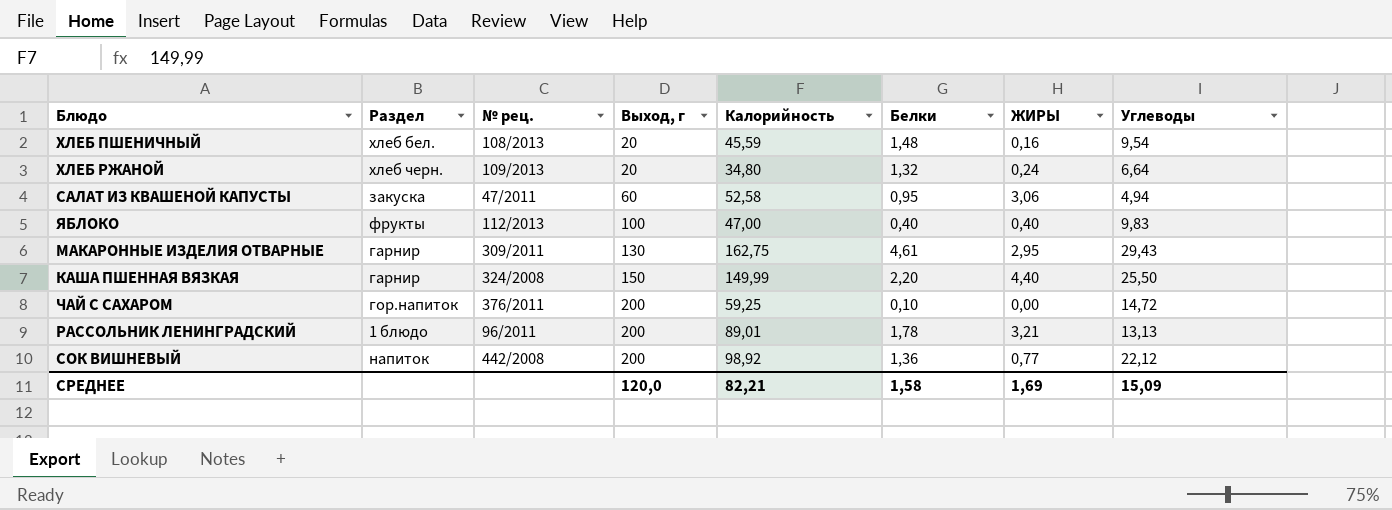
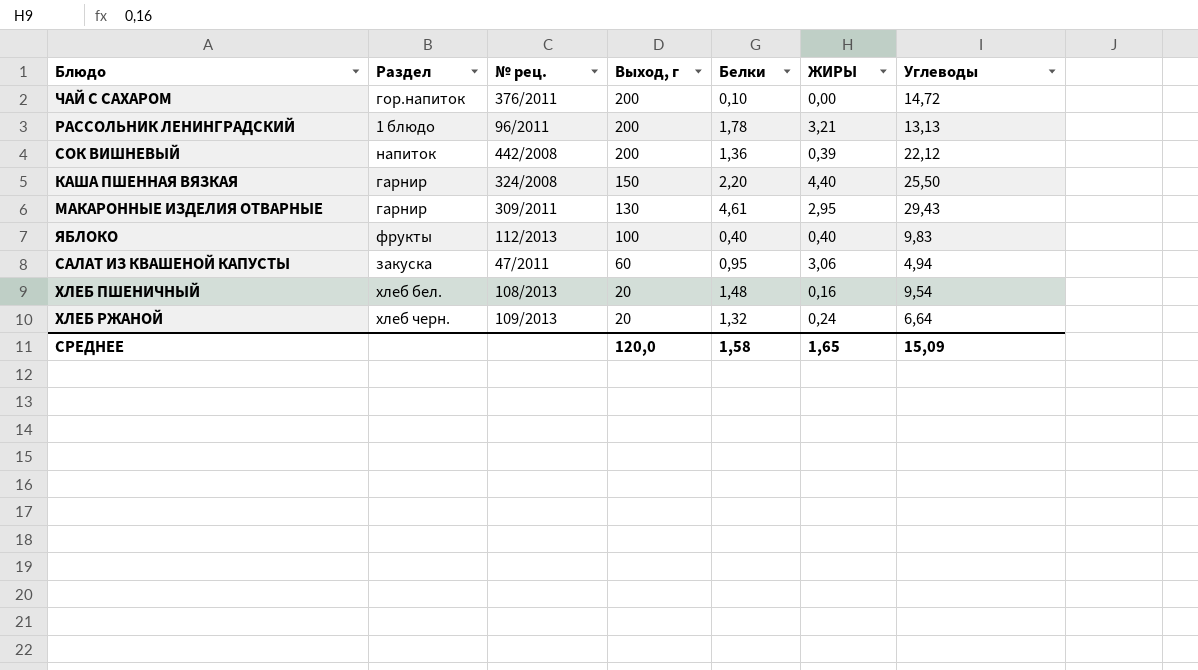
row order: Выход, г ascending -> Выход, г descending
column Калорийность | position: 5 -> none
СОК ВИШНЕВЫЙ | ЖИРЫ: 0,77 -> 0,39
СРЕДНЕЕ | ЖИРЫ: 1,69 -> 1,65

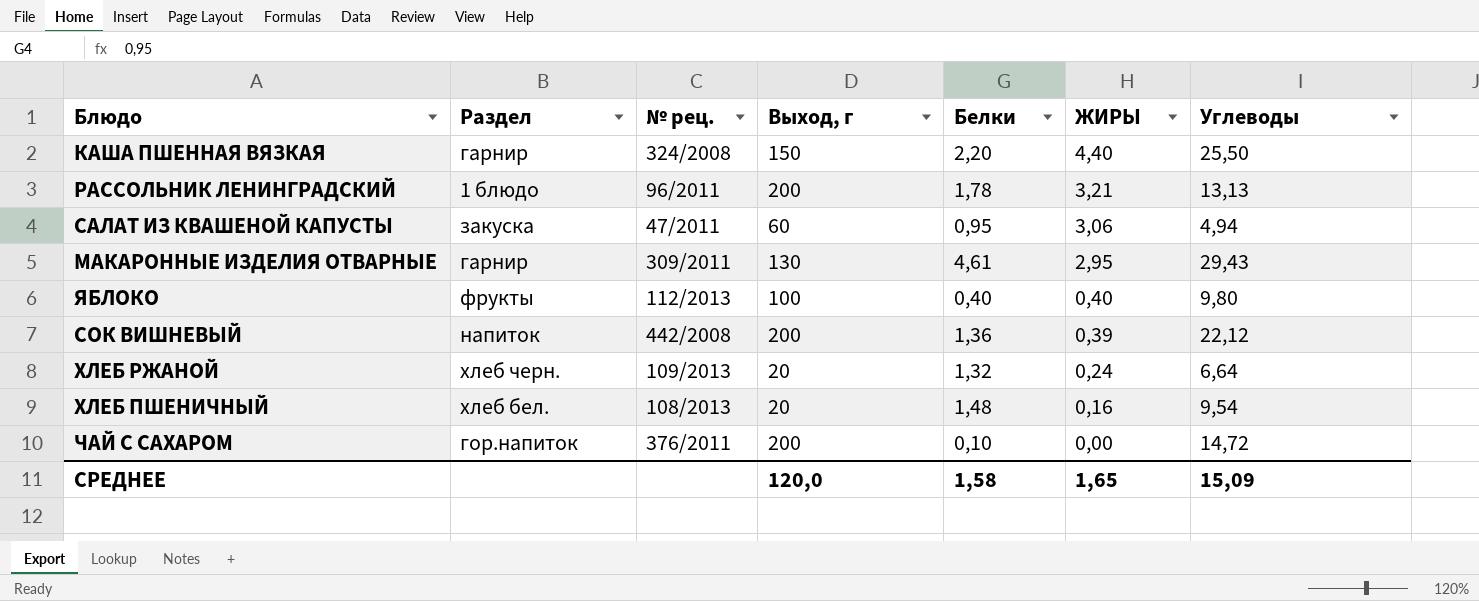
row order: Выход, г descending -> ЖИРЫ descending
ЯБЛОКО | Углеводы: 9,83 -> 9,80

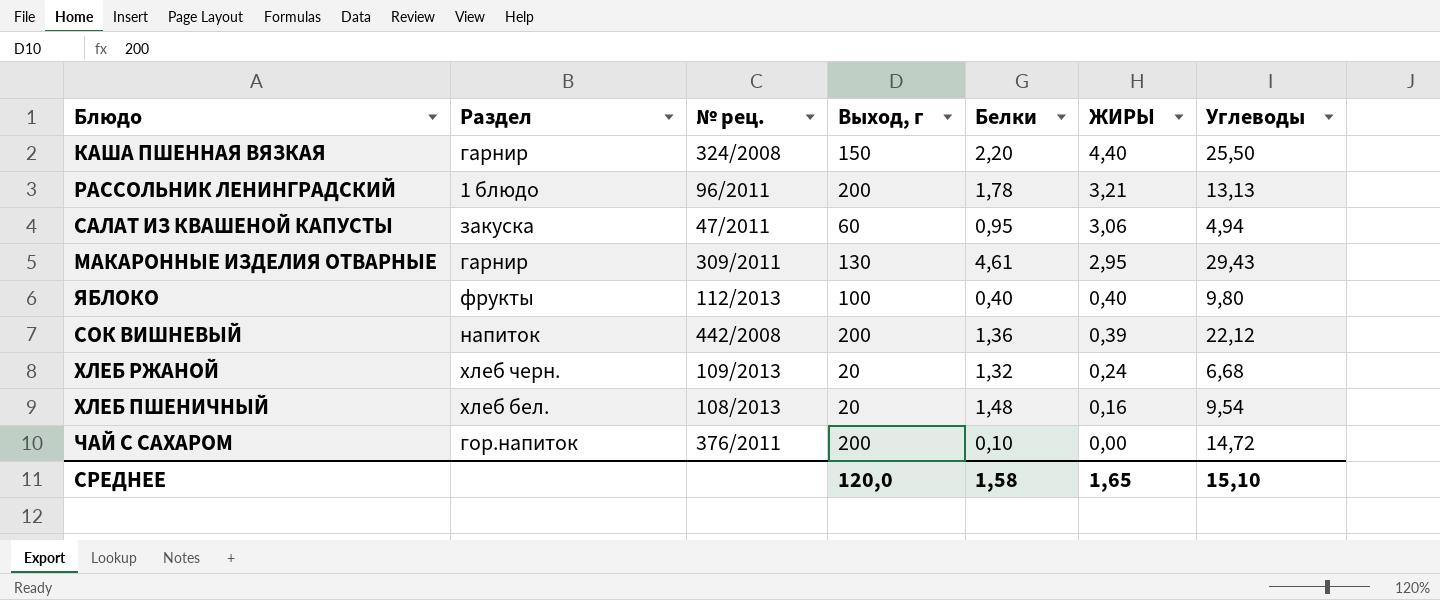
ХЛЕБ РЖАНОЙ | Углеводы: 6,64 -> 6,68
СРЕДНЕЕ | Углеводы: 15,09 -> 15,10

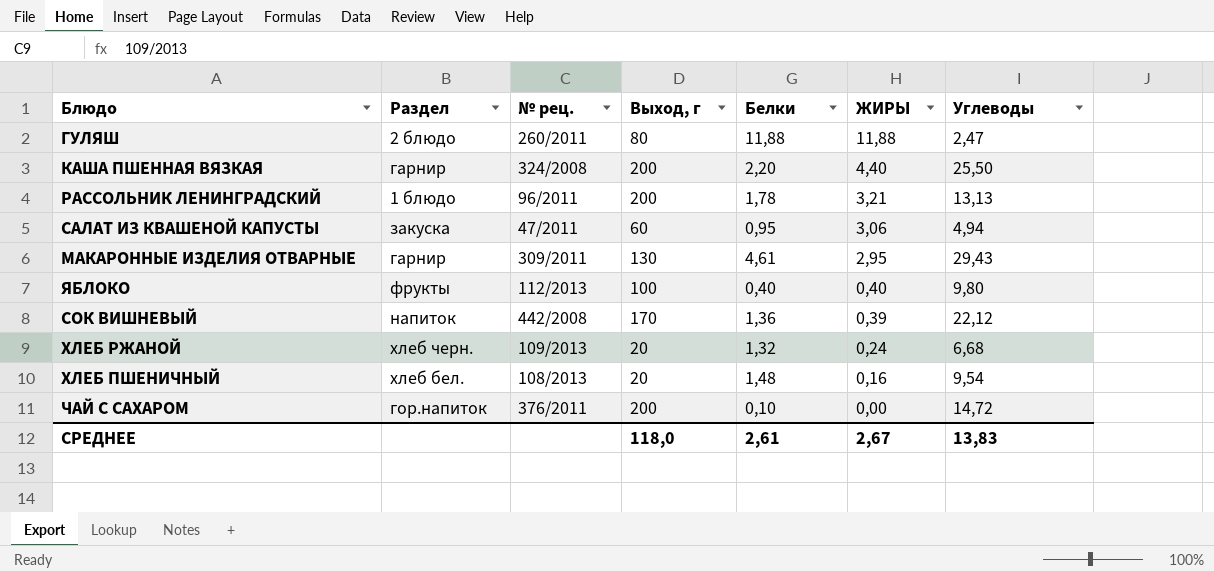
row ГУЛЯШ: none -> 2 блюдо | 260/2011 | 80 | 11,88 | 11,88 | 2,47
КАША ПШЕННАЯ ВЯЗКАЯ | Выход, г: 150 -> 200
СОК ВИШНЕВЫЙ | Выход, г: 200 -> 170
СРЕДНЕЕ | Выход, г: 120,0 -> 118,0
СРЕДНЕЕ | Белки: 1,58 -> 2,61
СРЕДНЕЕ | ЖИРЫ: 1,65 -> 2,67
СРЕДНЕЕ | Углеводы: 15,10 -> 13,83

